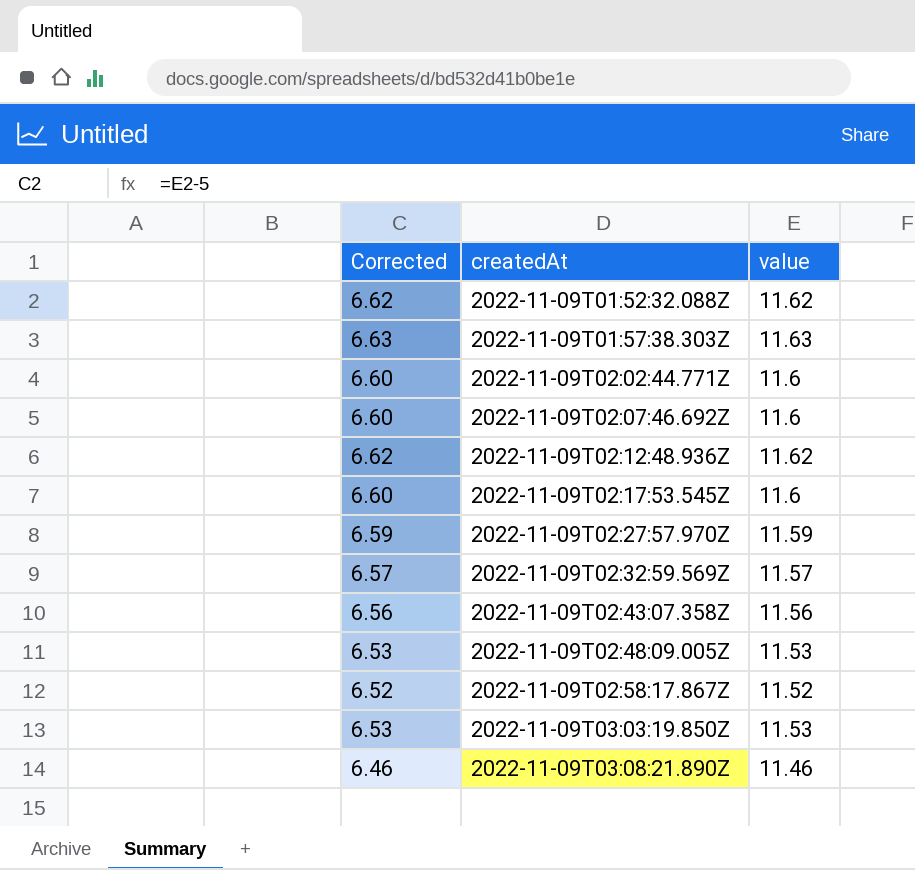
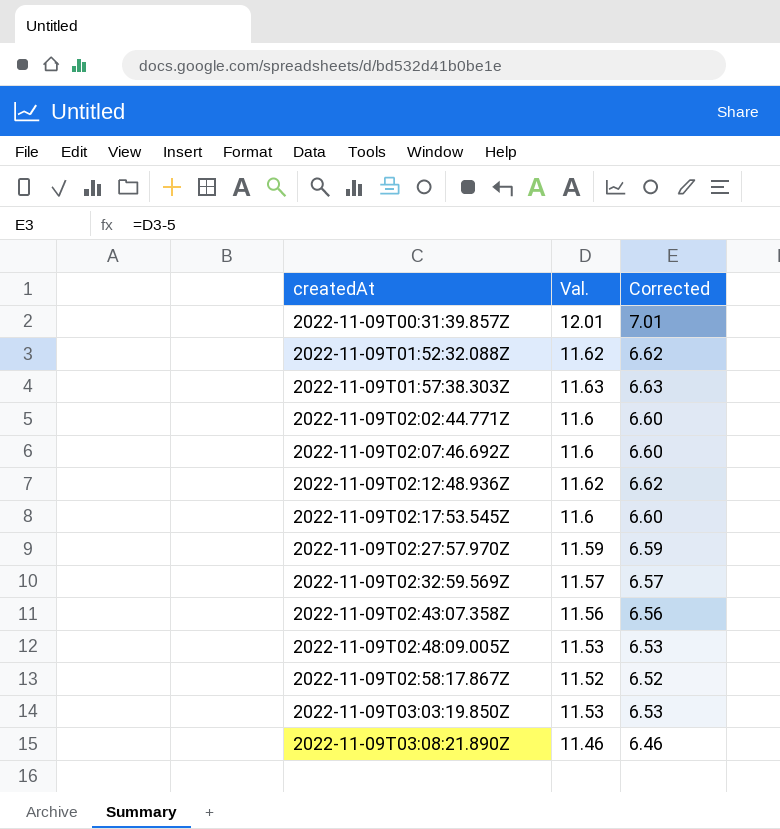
column name: value -> Val.
column Corrected | position: 1 -> 3
row 2022-11-09T00:31:39.857Z: none -> 12.01 | 7.01

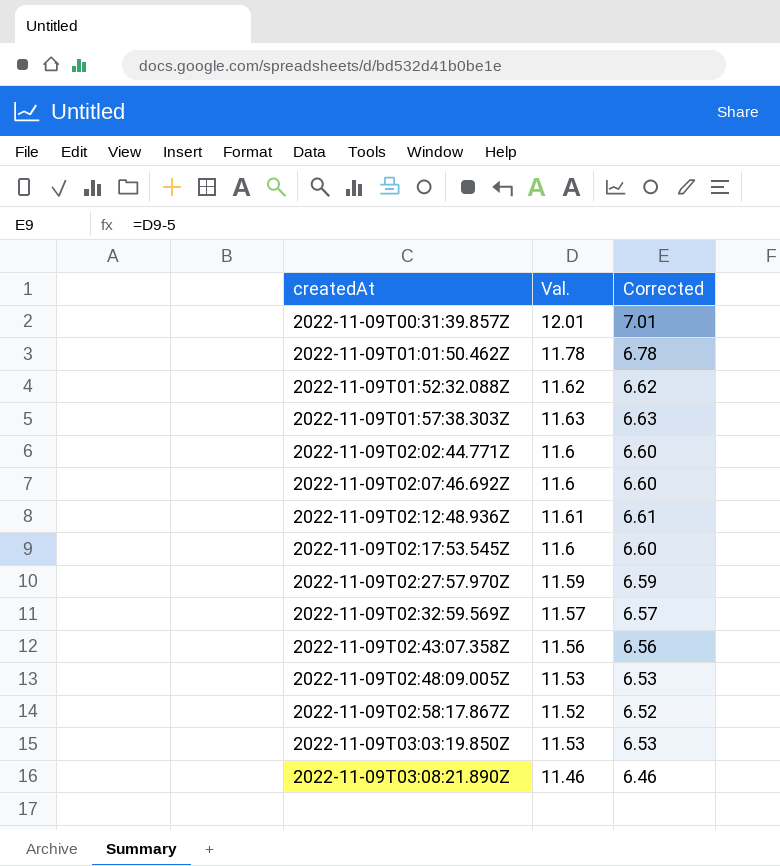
row 2022-11-09T01:01:50.462Z: none -> 11.78 | 6.78
2022-11-09T02:12:48.936Z | Val.: 11.62 -> 11.61
2022-11-09T02:12:48.936Z | Corrected: 6.62 -> 6.61

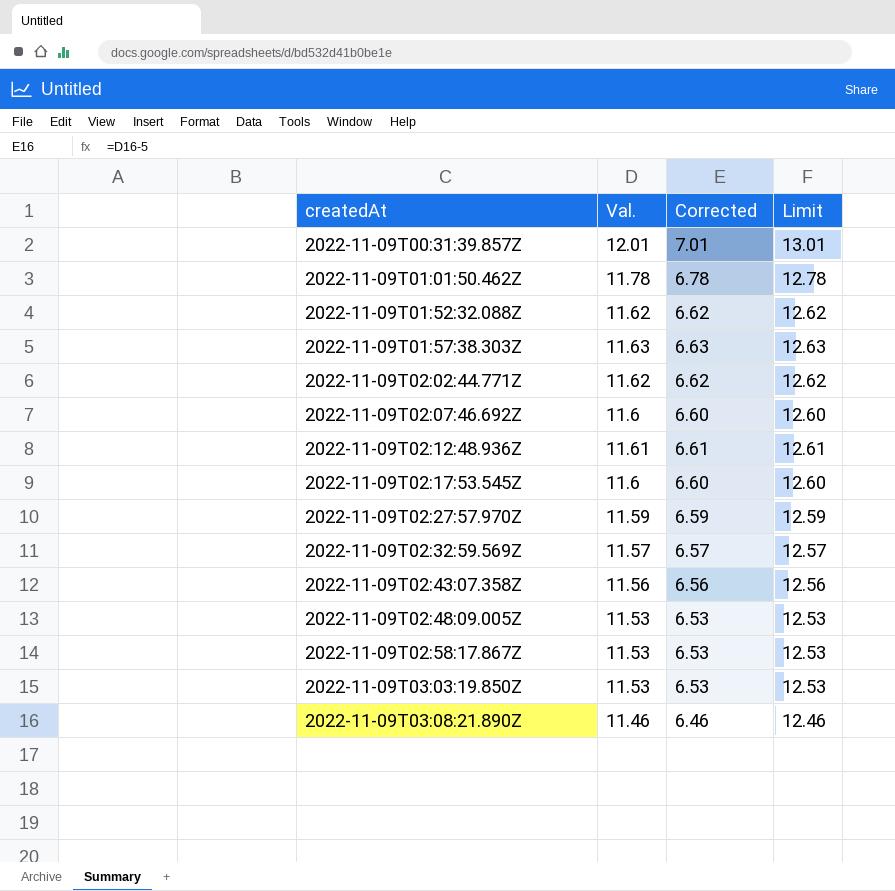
column Limit | formula: none -> [Val.] + 1
2022-11-09T02:02:44.771Z | Val.: 11.6 -> 11.62
2022-11-09T02:02:44.771Z | Corrected: 6.60 -> 6.62
2022-11-09T02:58:17.867Z | Val.: 11.52 -> 11.53
2022-11-09T02:58:17.867Z | Corrected: 6.52 -> 6.53

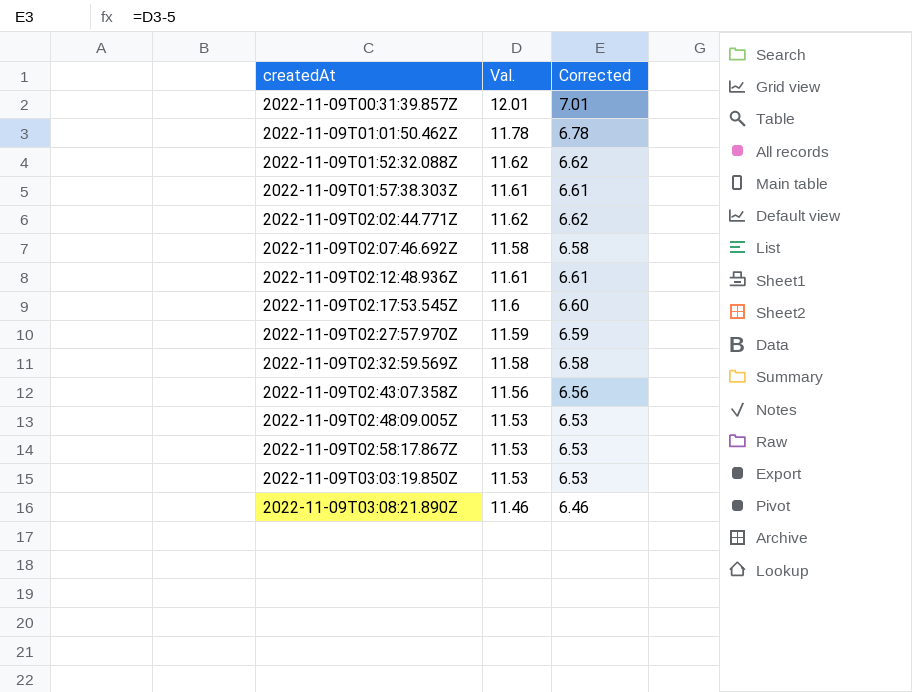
column Limit | formula: [Val.] + 1 -> none
2022-11-09T01:57:38.303Z | Val.: 11.63 -> 11.61
2022-11-09T01:57:38.303Z | Corrected: 6.63 -> 6.61
2022-11-09T02:07:46.692Z | Val.: 11.6 -> 11.58
2022-11-09T02:07:46.692Z | Corrected: 6.60 -> 6.58
2022-11-09T02:32:59.569Z | Val.: 11.57 -> 11.58
2022-11-09T02:32:59.569Z | Corrected: 6.57 -> 6.58

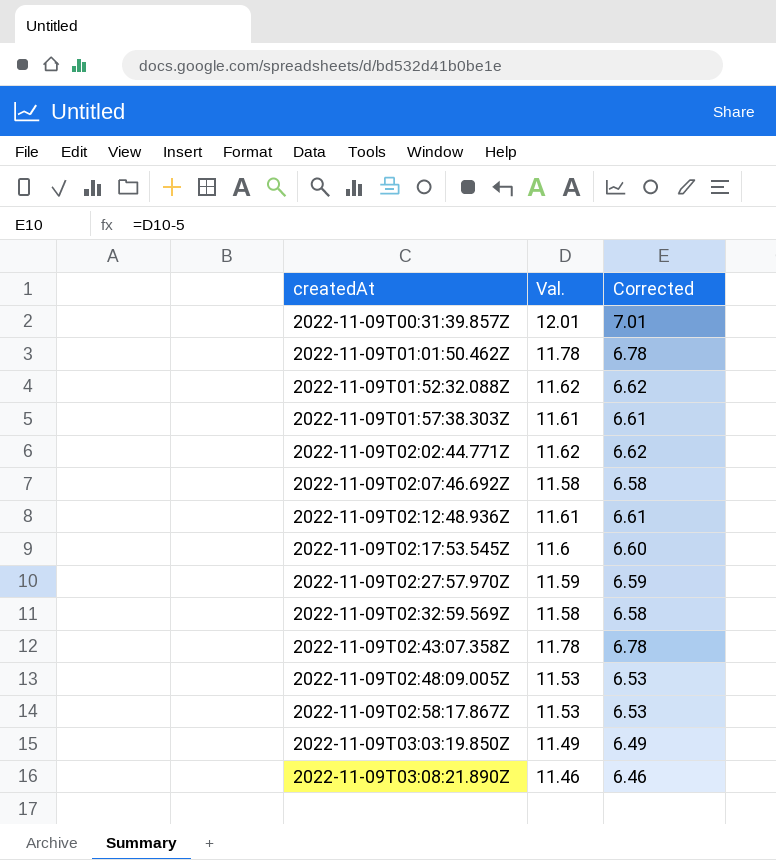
2022-11-09T02:43:07.358Z | Val.: 11.56 -> 11.78
2022-11-09T02:43:07.358Z | Corrected: 6.56 -> 6.78
2022-11-09T03:03:19.850Z | Val.: 11.53 -> 11.49
2022-11-09T03:03:19.850Z | Corrected: 6.53 -> 6.49

